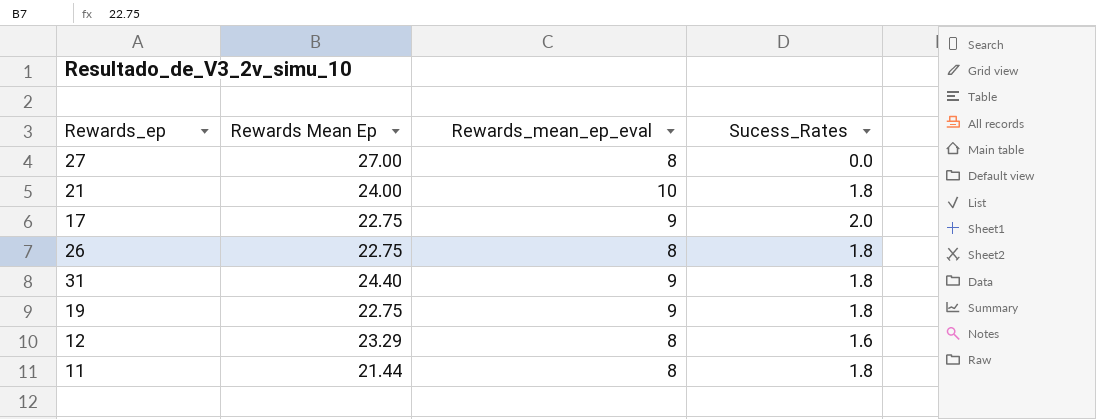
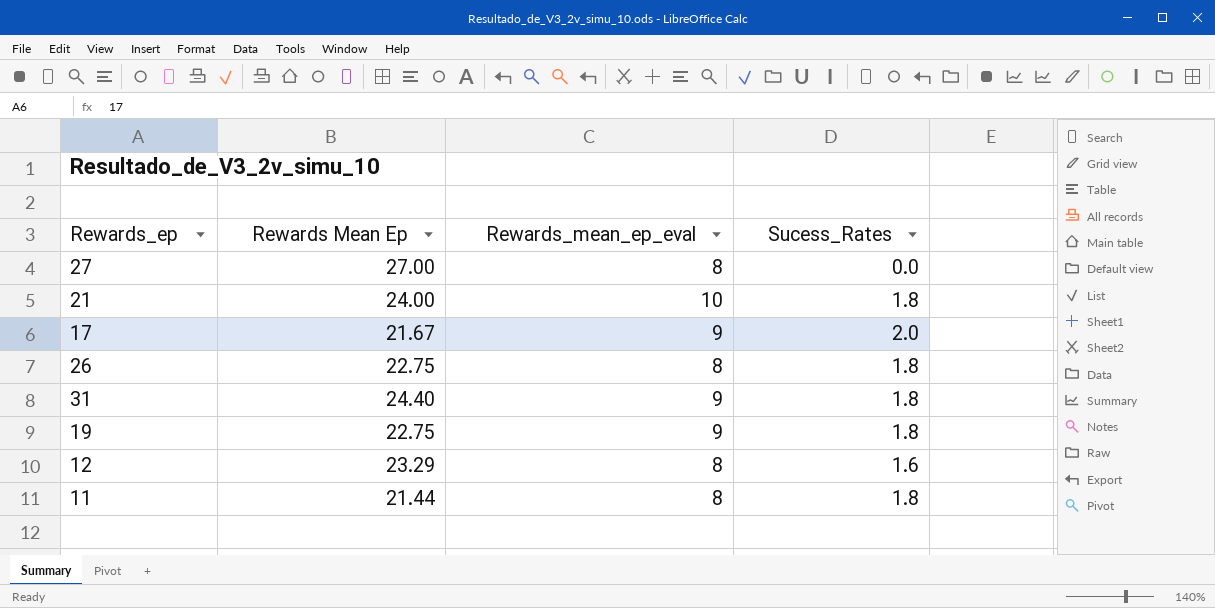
17 | Rewards Mean Ep: 22.75 -> 21.67

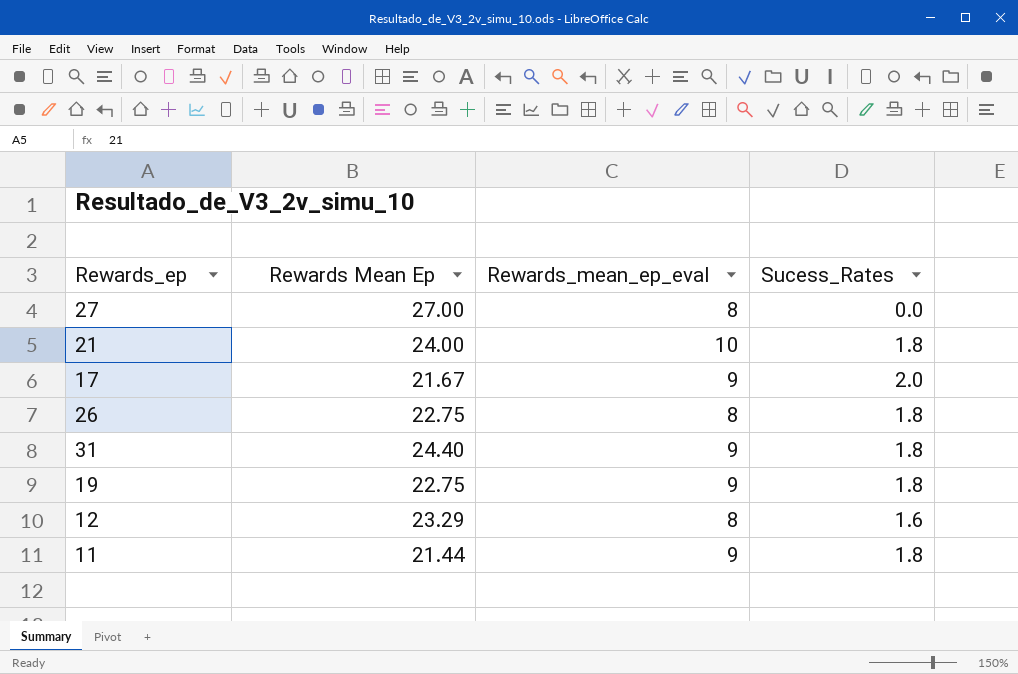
11 | Rewards_mean_ep_eval: 8 -> 9

